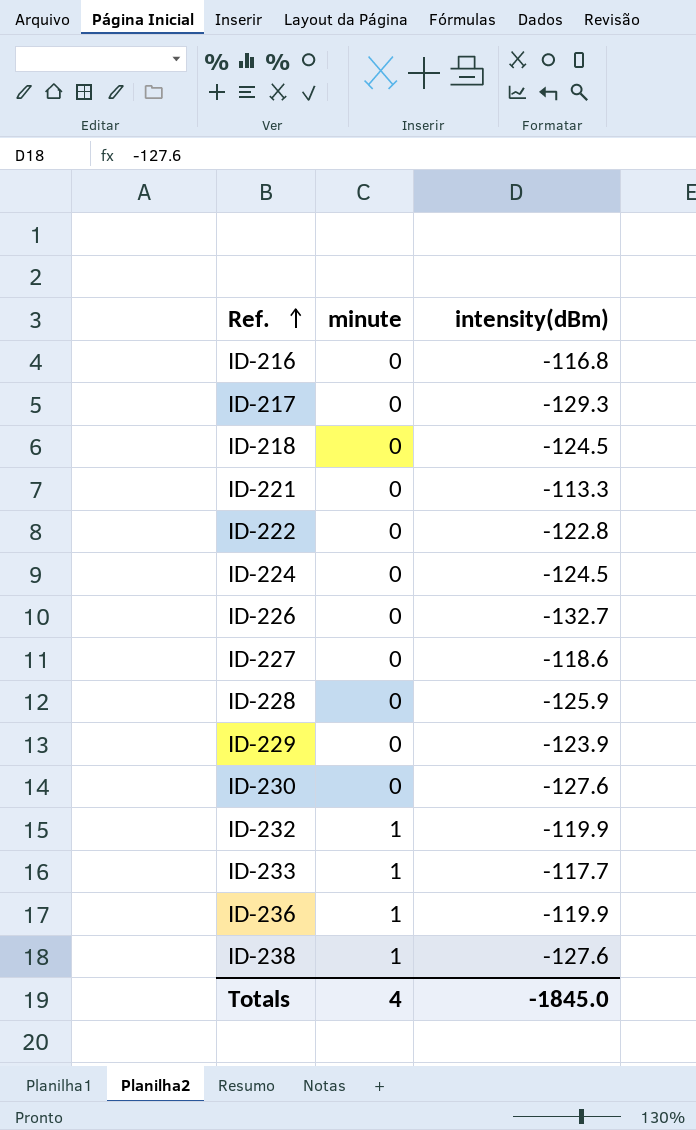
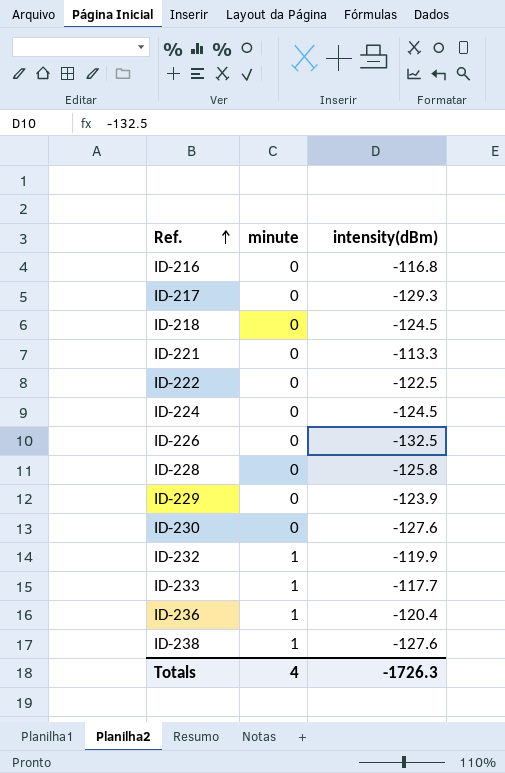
row ID-227: 0 | -118.6 -> none
ID-222 | intensity(dBm): -122.8 -> -122.5
ID-226 | intensity(dBm): -132.7 -> -132.5
ID-228 | intensity(dBm): -125.9 -> -125.8
ID-236 | intensity(dBm): -119.9 -> -120.4
Totals | intensity(dBm): -1845.0 -> -1726.3

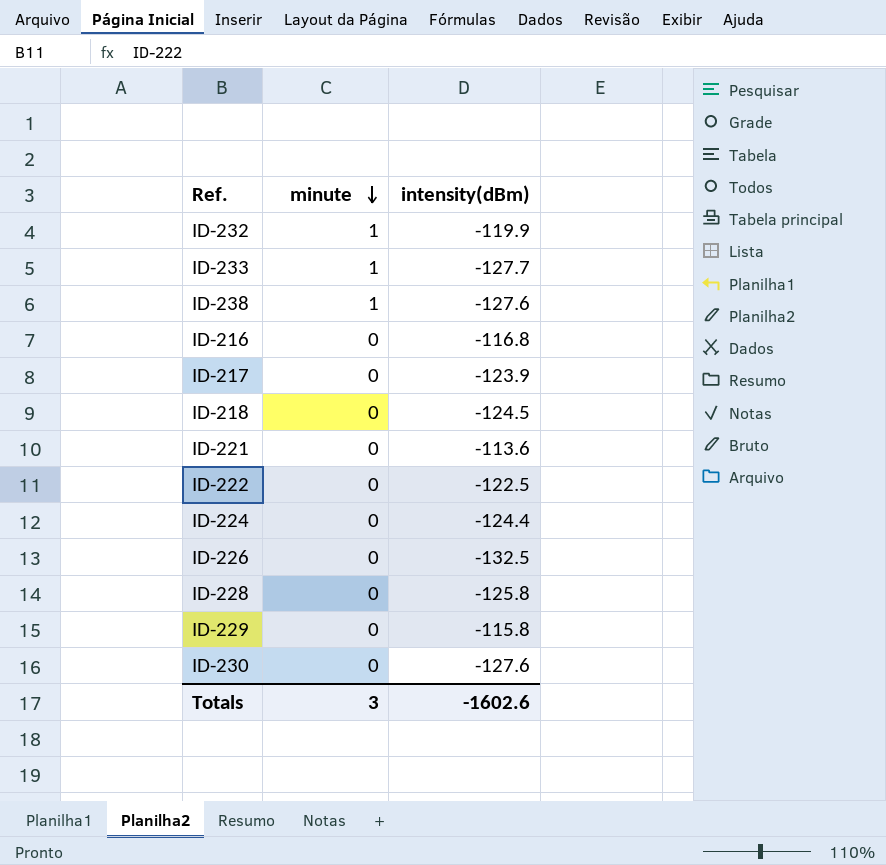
row order: Ref. ascending -> minute descending
row ID-236: 1 | -120.4 -> none
ID-233 | intensity(dBm): -117.7 -> -127.7
ID-217 | intensity(dBm): -129.3 -> -123.9
ID-221 | intensity(dBm): -113.3 -> -113.6
ID-224 | intensity(dBm): -124.5 -> -124.4
ID-229 | intensity(dBm): -123.9 -> -115.8
Totals | minute: 4 -> 3
Totals | intensity(dBm): -1726.3 -> -1602.6

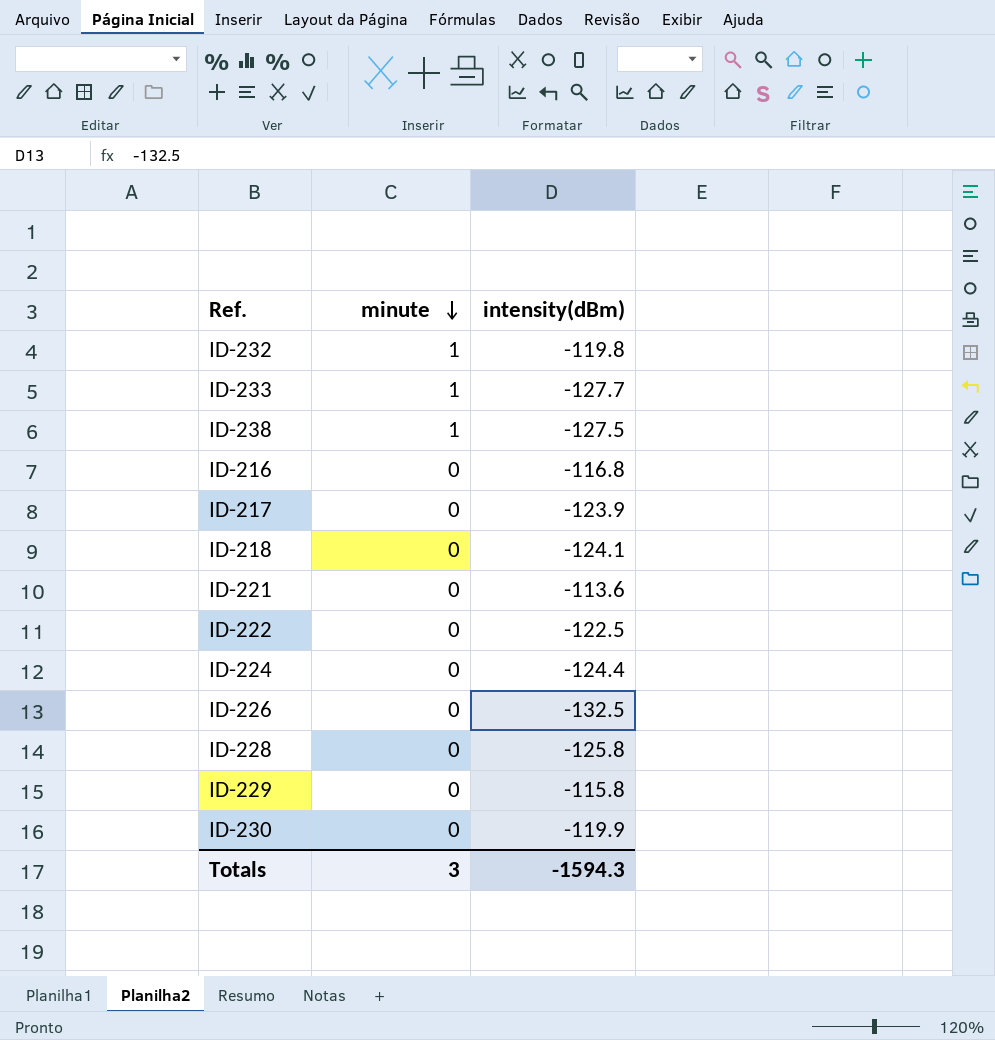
ID-232 | intensity(dBm): -119.9 -> -119.8
ID-238 | intensity(dBm): -127.6 -> -127.5
ID-218 | intensity(dBm): -124.5 -> -124.1
ID-230 | intensity(dBm): -127.6 -> -119.9
Totals | intensity(dBm): -1602.6 -> -1594.3

